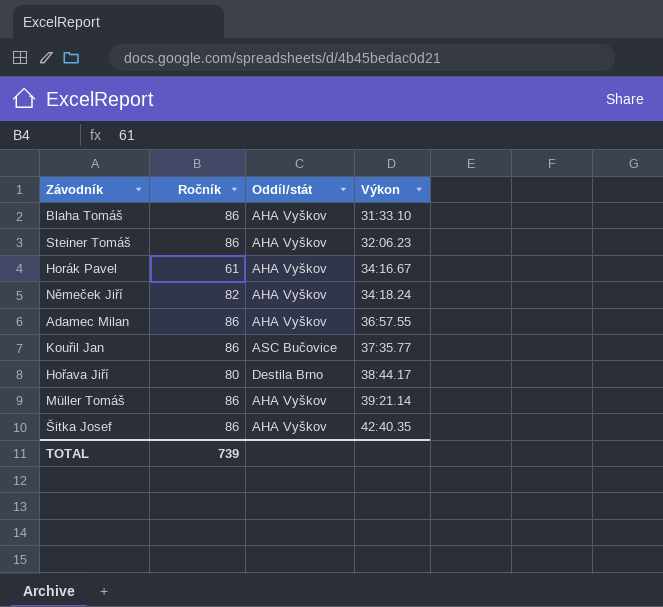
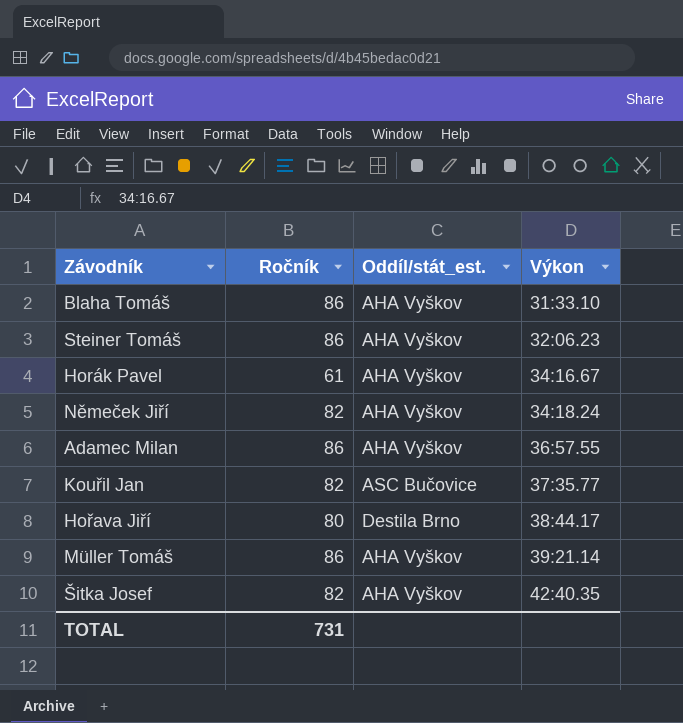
column name: Oddíl/stát -> Oddíl/stát_est.
Kouřil Jan | Ročník: 86 -> 82
Šitka Josef | Ročník: 86 -> 82
TOTAL | Ročník: 739 -> 731

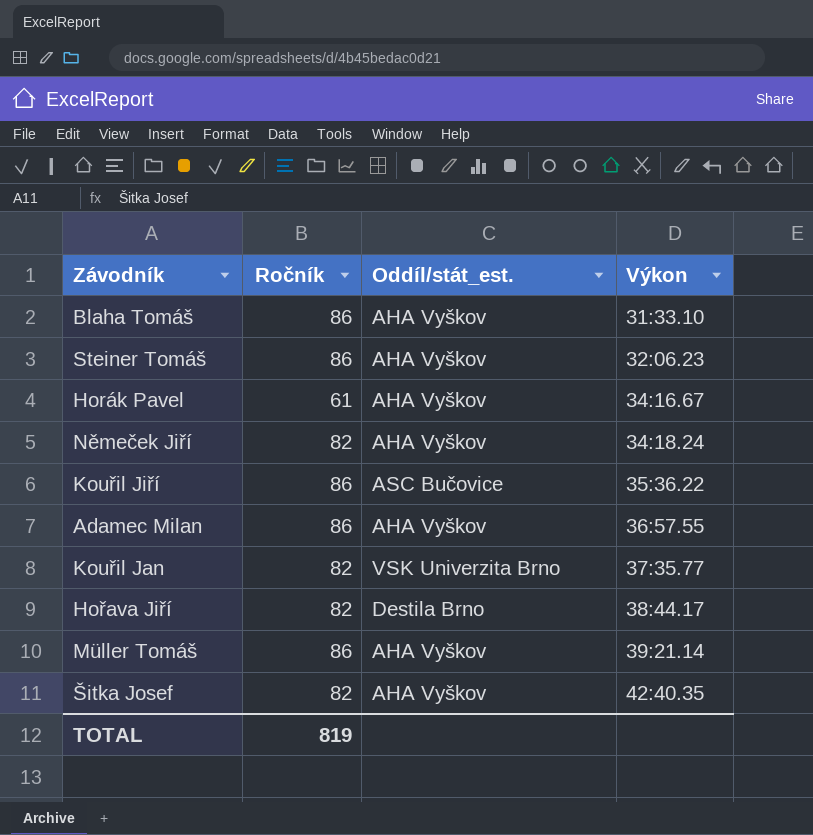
row Kouřil Jiří: none -> 86 | ASC Bučovice | 35:36.22
Kouřil Jan | Oddíl/stát_est.: ASC Bučovice -> VSK Univerzita Brno
Hořava Jiří | Ročník: 80 -> 82
TOTAL | Ročník: 731 -> 819

